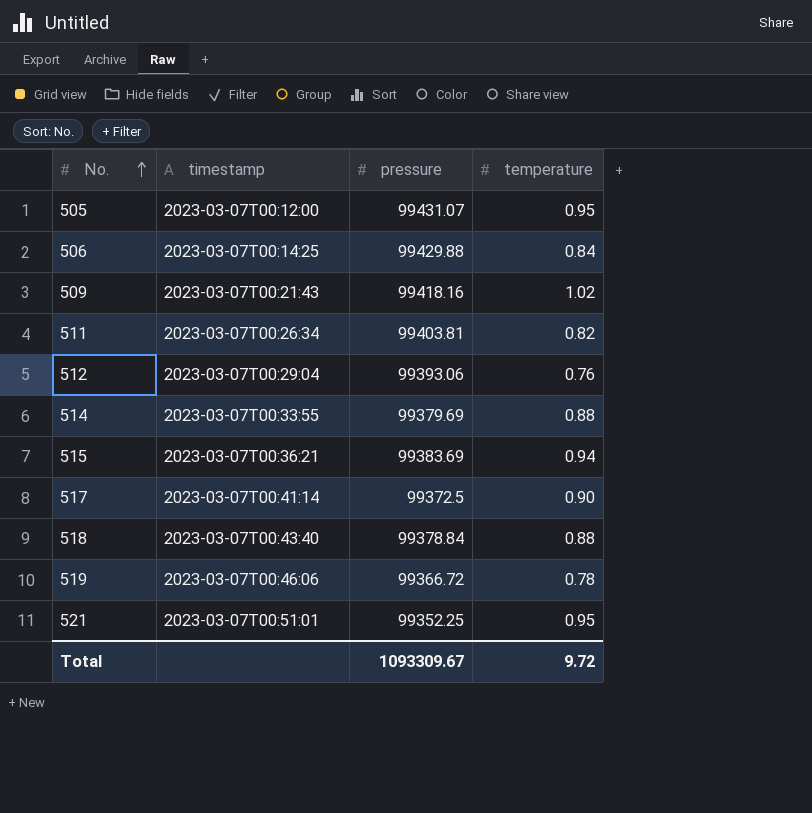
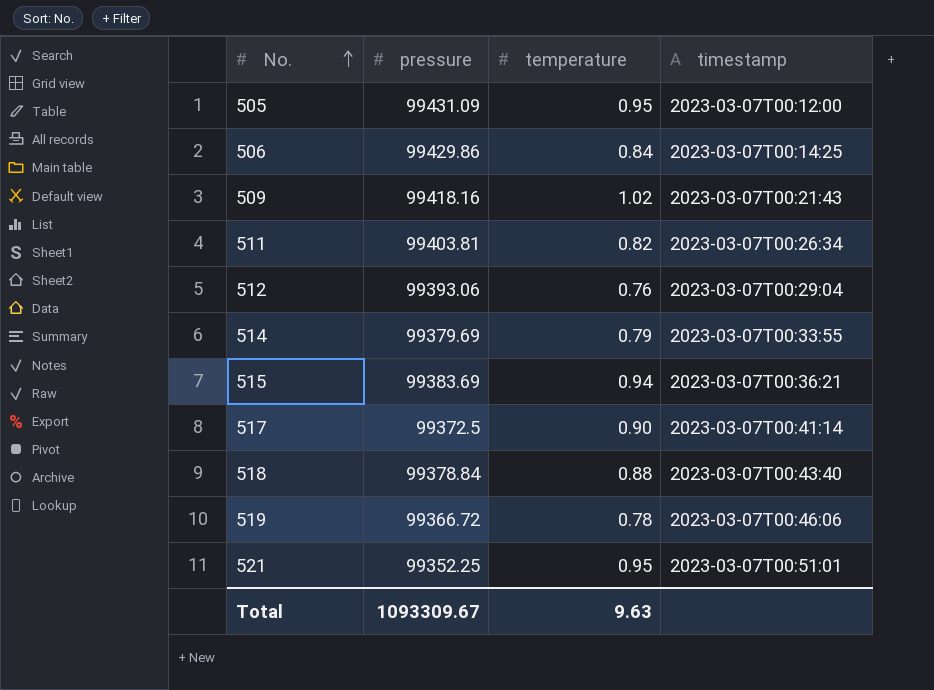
column timestamp | position: 2 -> 4
505 | pressure: 99431.07 -> 99431.09
506 | pressure: 99429.88 -> 99429.86
514 | temperature: 0.88 -> 0.79
Total | temperature: 9.72 -> 9.63

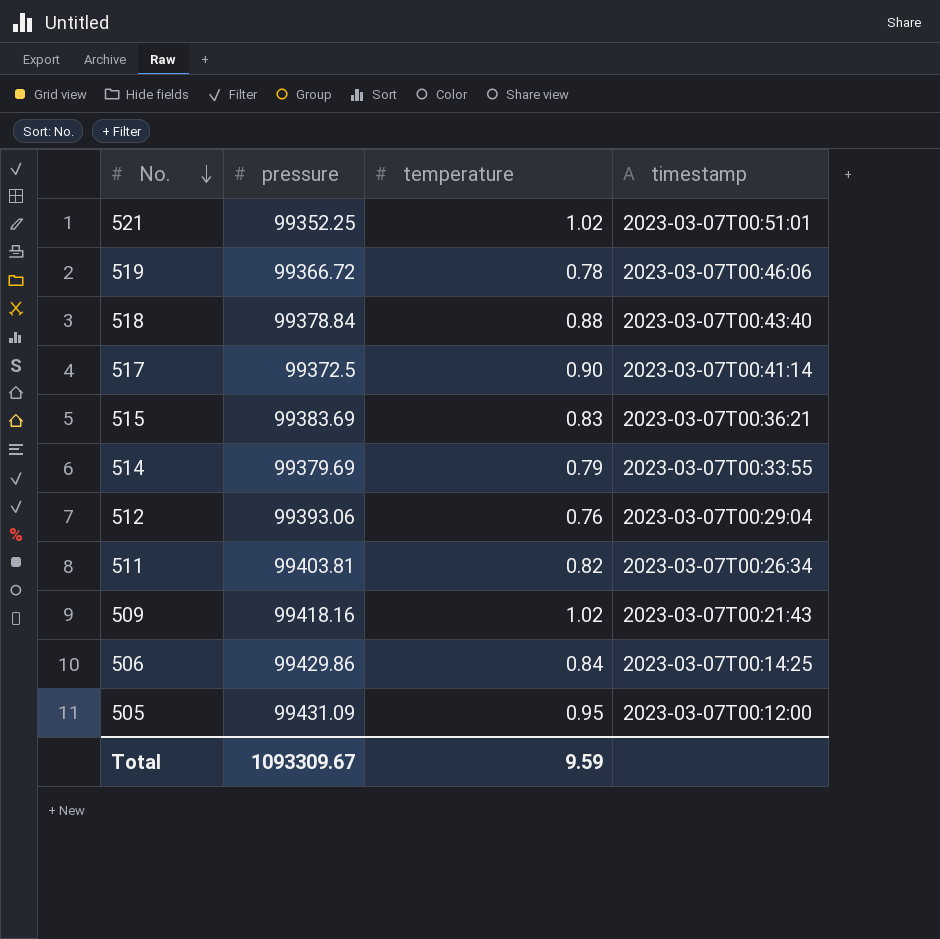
row order: No. ascending -> No. descending
521 | temperature: 0.95 -> 1.02
515 | temperature: 0.94 -> 0.83
Total | temperature: 9.63 -> 9.59

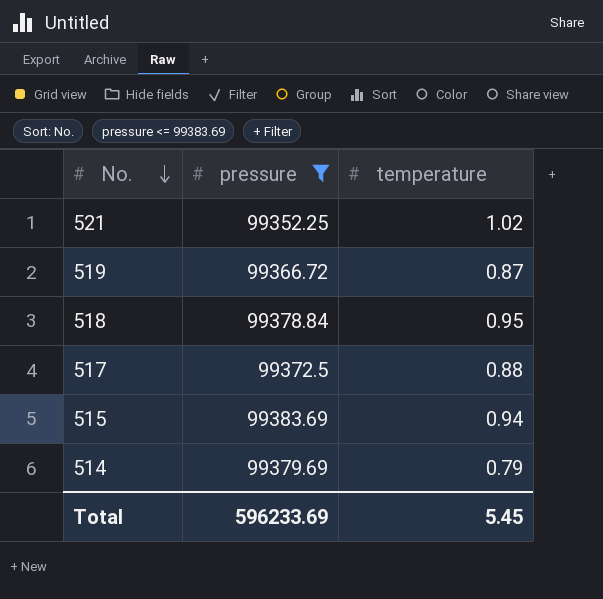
filter: none -> pressure <= 99383.69
column timestamp | position: 4 -> none
519 | temperature: 0.78 -> 0.87
518 | temperature: 0.88 -> 0.95
517 | temperature: 0.90 -> 0.88
515 | temperature: 0.83 -> 0.94
Total | pressure: 1093309.67 -> 596233.69
Total | temperature: 9.59 -> 5.45

